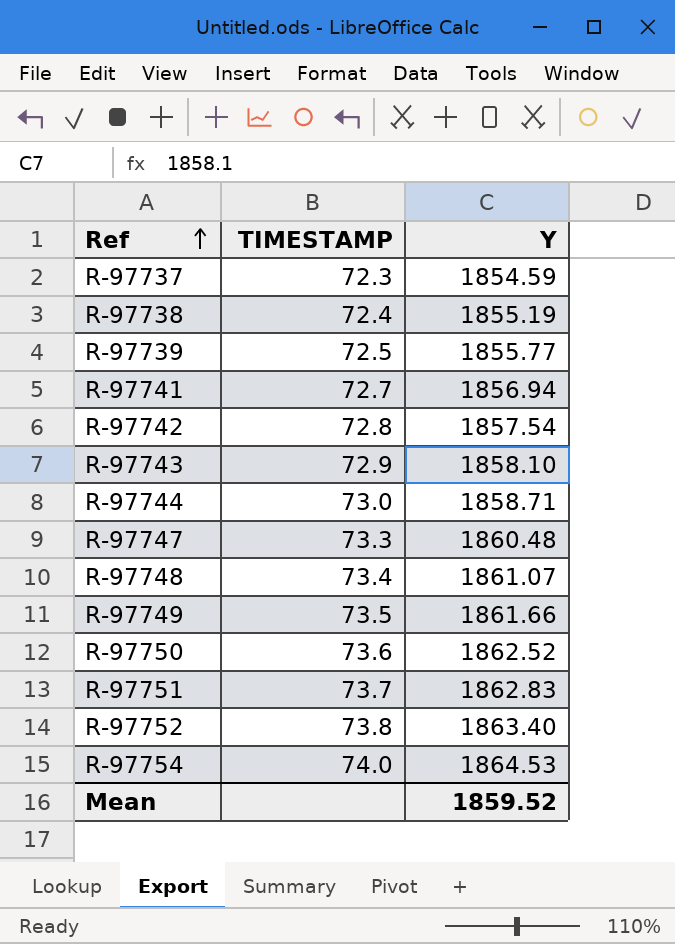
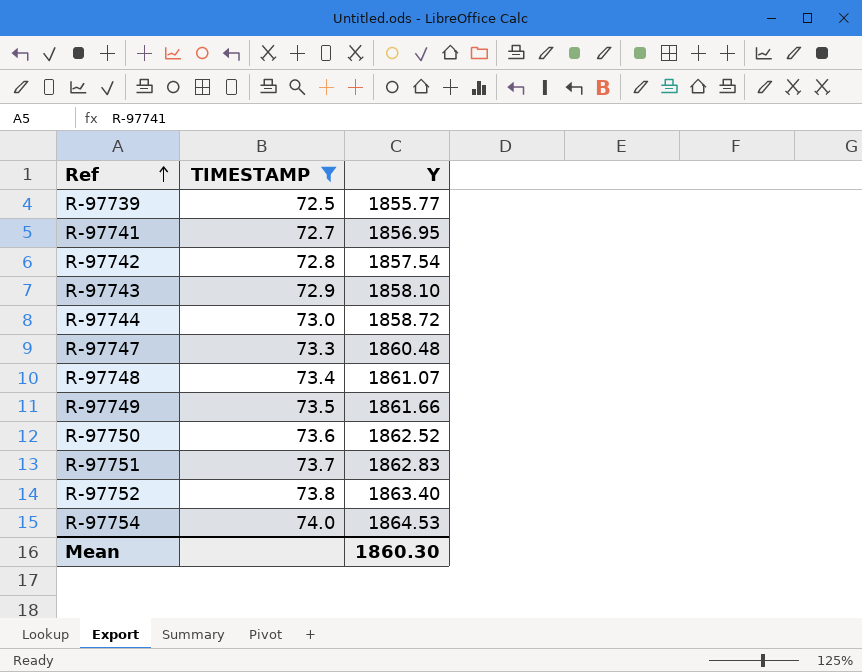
filter: none -> TIMESTAMP >= 72.5
R-97741 | Y: 1856.94 -> 1856.95
R-97744 | Y: 1858.71 -> 1858.72
Mean | Y: 1859.52 -> 1860.30

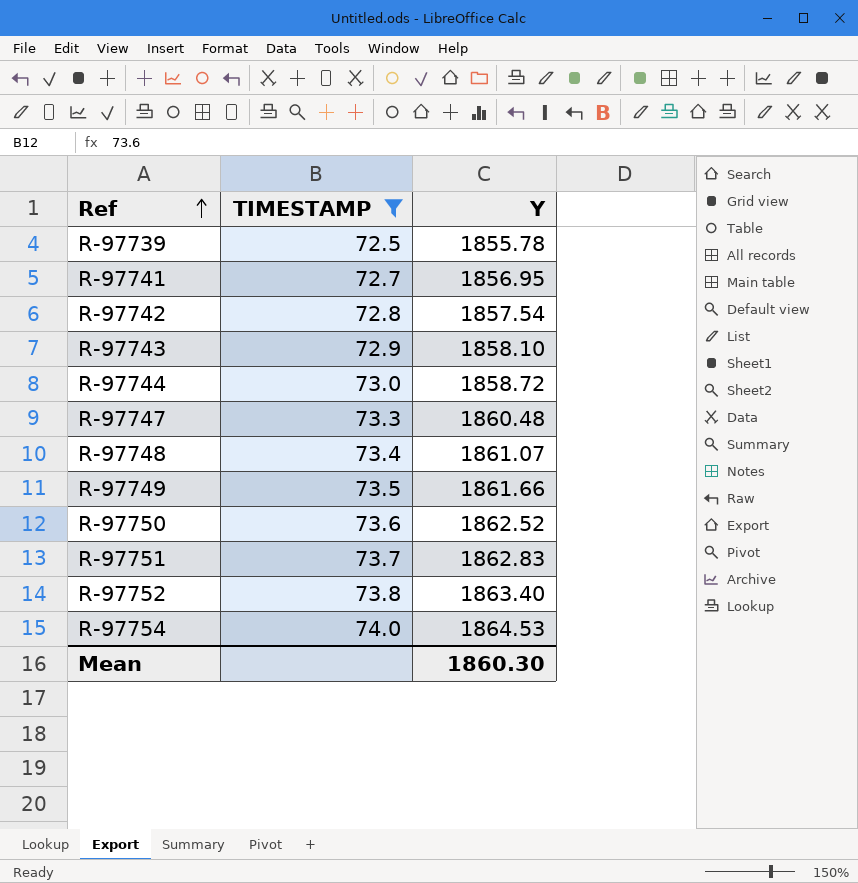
R-97739 | Y: 1855.77 -> 1855.78

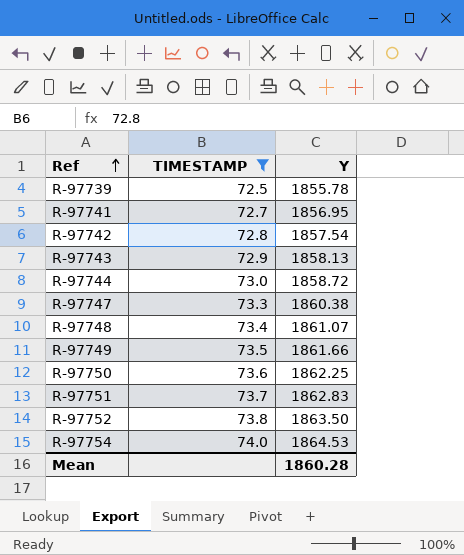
R-97743 | Y: 1858.10 -> 1858.13
R-97747 | Y: 1860.48 -> 1860.38
R-97750 | Y: 1862.52 -> 1862.25
R-97752 | Y: 1863.40 -> 1863.50
Mean | Y: 1860.30 -> 1860.28

